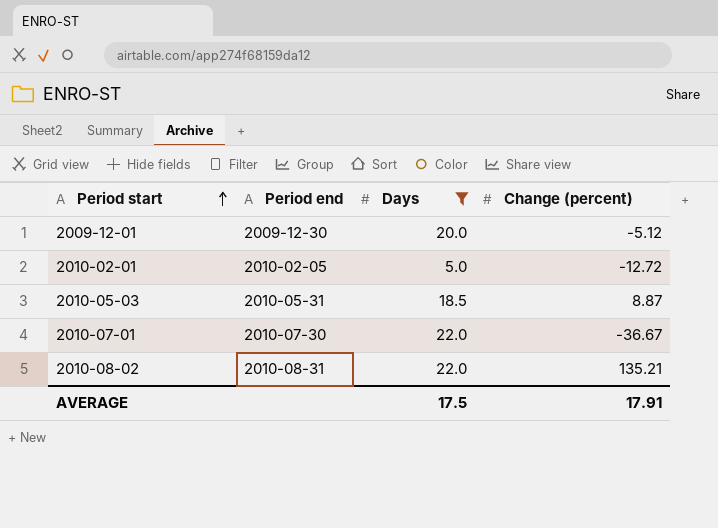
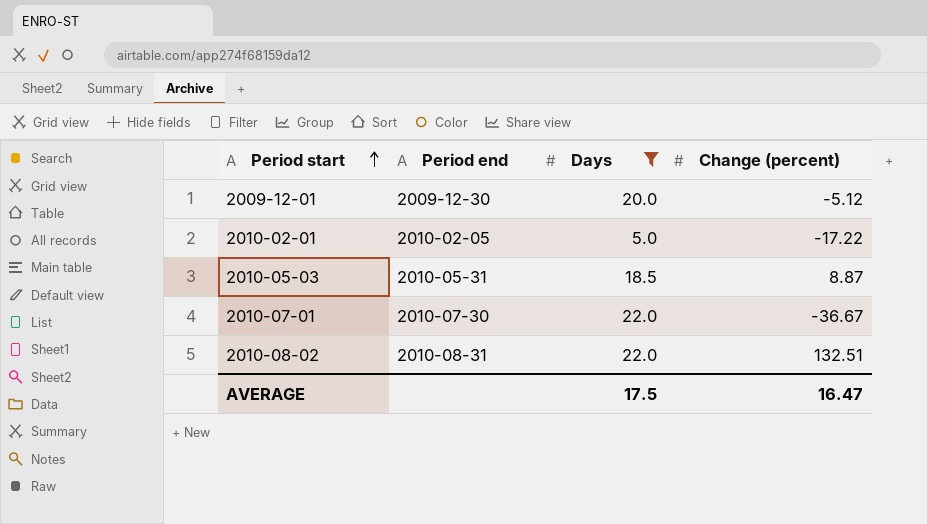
2010-02-01 | Change (percent): -12.72 -> -17.22
2010-08-02 | Change (percent): 135.21 -> 132.51
AVERAGE | Change (percent): 17.91 -> 16.47

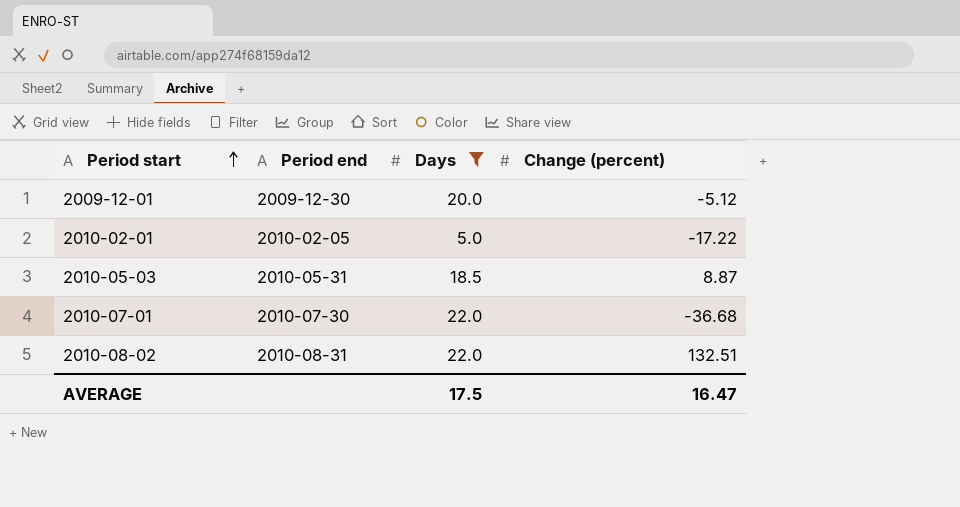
2010-07-01 | Change (percent): -36.67 -> -36.68

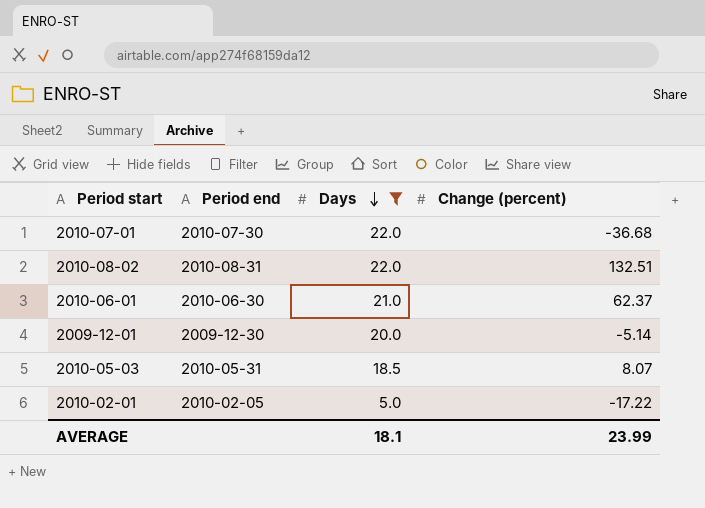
row order: Period start ascending -> Days descending
row 2010-06-01: none -> 2010-06-30 | 21.0 | 62.37
2009-12-01 | Change (percent): -5.12 -> -5.14
2010-05-03 | Change (percent): 8.87 -> 8.07
AVERAGE | Days: 17.5 -> 18.1
AVERAGE | Change (percent): 16.47 -> 23.99

